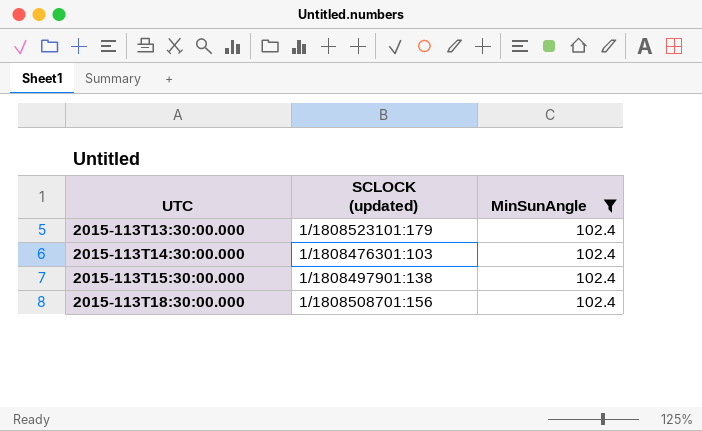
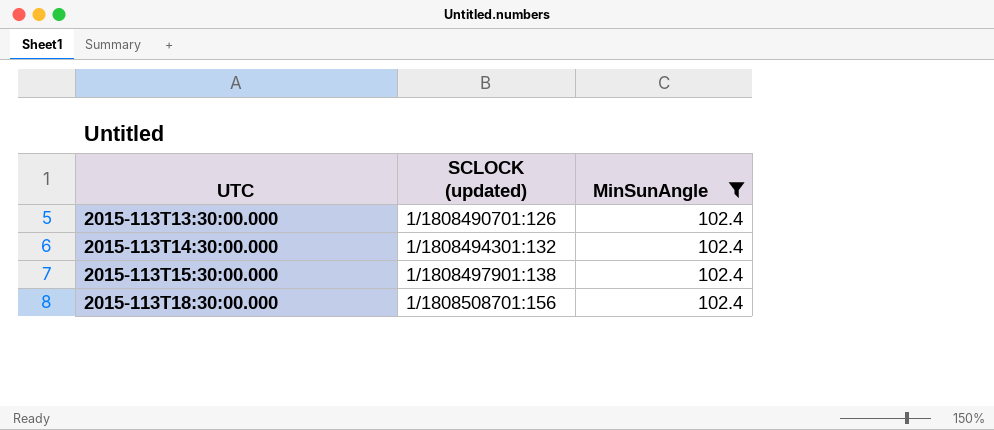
2015-113T13:30:00.000 | SCLOCK (updated): 1/1808523101:179 -> 1/1808490701:126
2015-113T14:30:00.000 | SCLOCK (updated): 1/1808476301:103 -> 1/1808494301:132

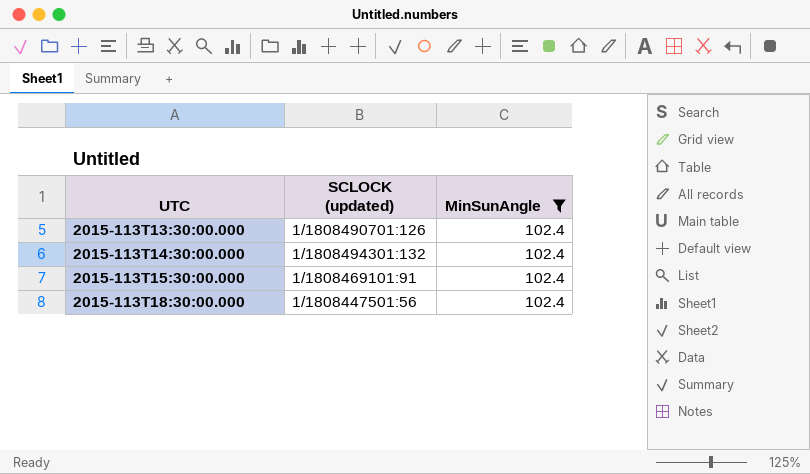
2015-113T15:30:00.000 | SCLOCK (updated): 1/1808497901:138 -> 1/1808469101:91
2015-113T18:30:00.000 | SCLOCK (updated): 1/1808508701:156 -> 1/1808447501:56

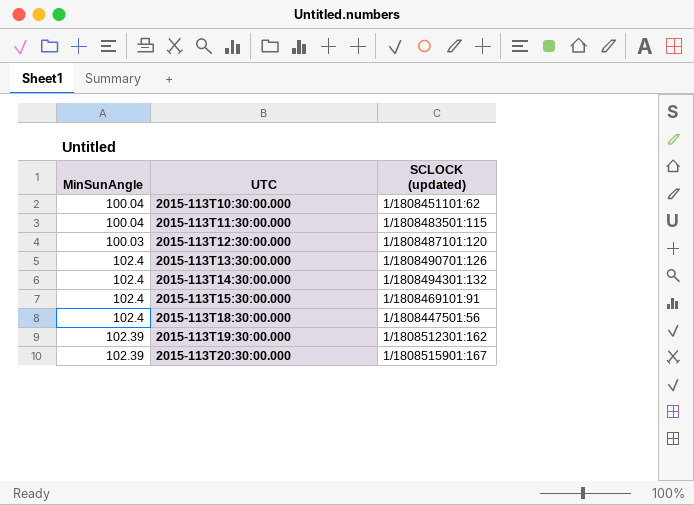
filter: MinSunAngle = 102.4 -> none
column MinSunAngle | position: 3 -> 1

